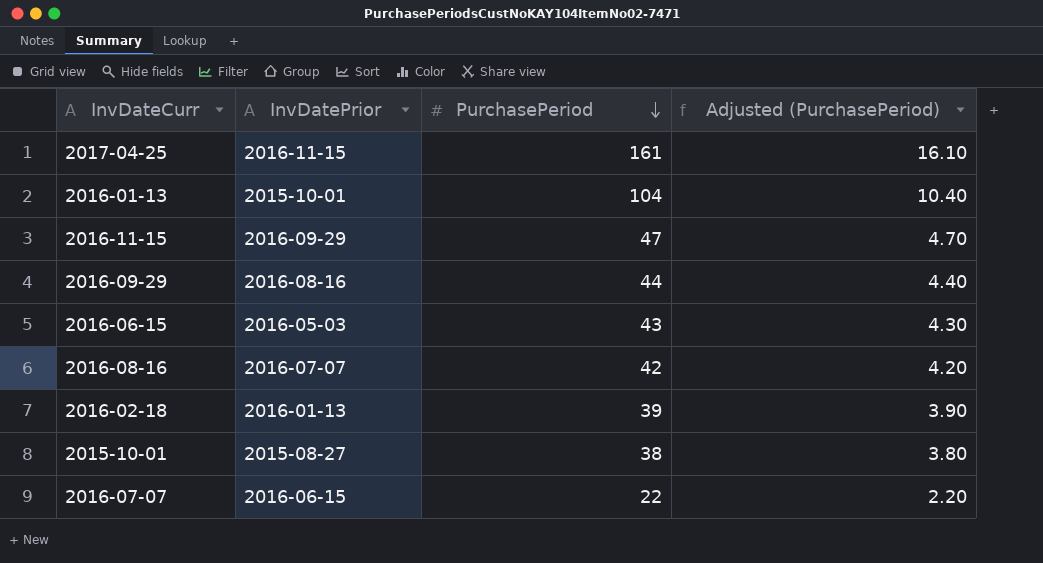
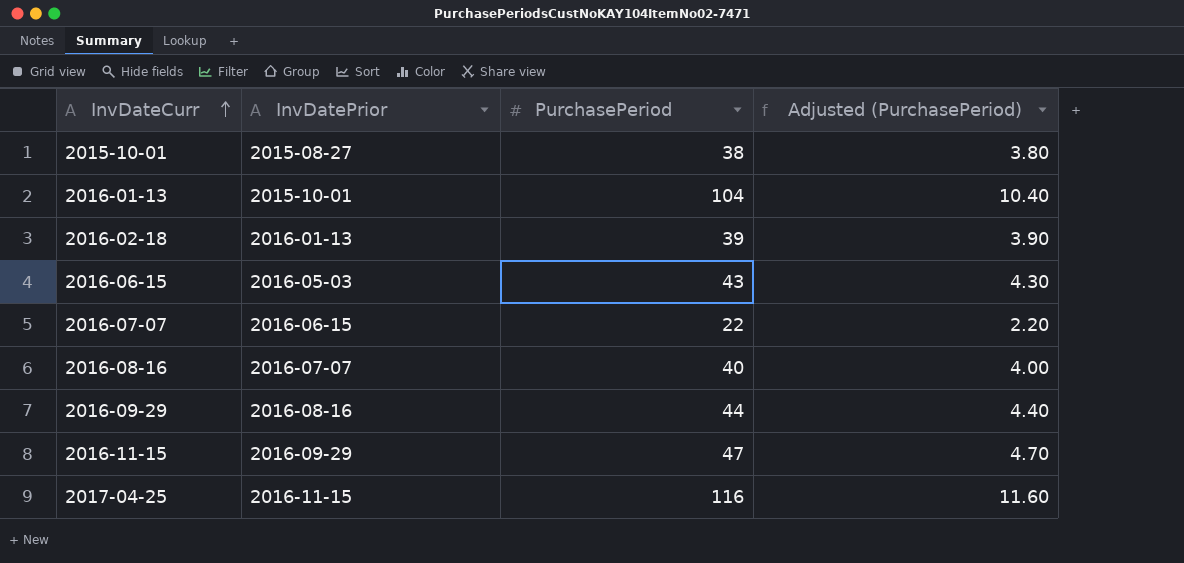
row order: PurchasePeriod descending -> InvDateCurr ascending
2016-08-16 | PurchasePeriod: 42 -> 40
2016-08-16 | Adjusted (PurchasePeriod): 4.20 -> 4.00
2017-04-25 | PurchasePeriod: 161 -> 116
2017-04-25 | Adjusted (PurchasePeriod): 16.10 -> 11.60

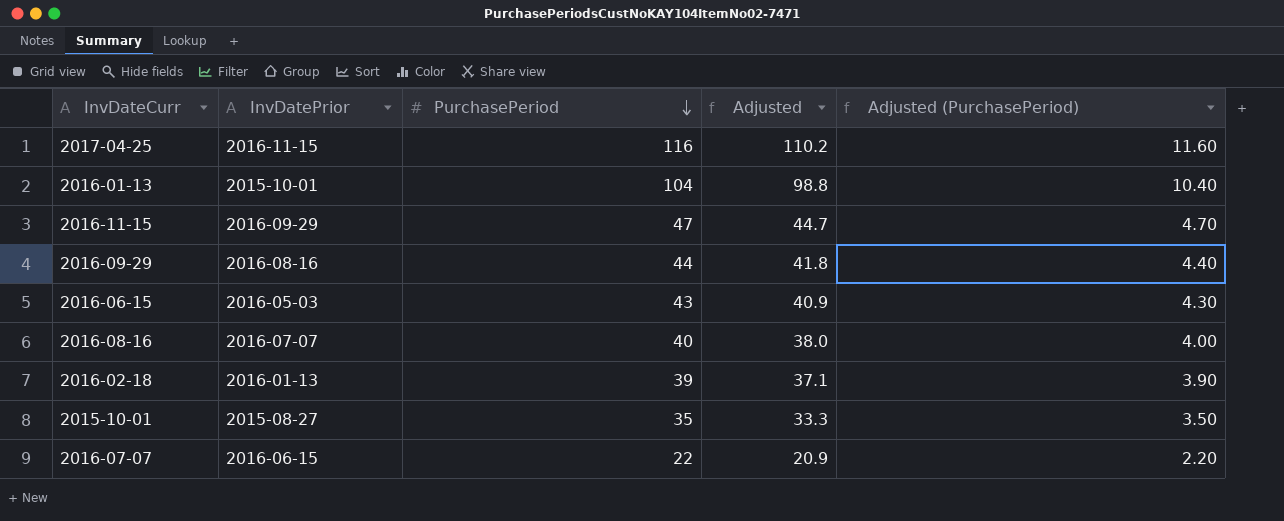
row order: InvDateCurr ascending -> PurchasePeriod descending
column Adjusted | formula: none -> [PurchasePeriod] * 0.95
2015-10-01 | PurchasePeriod: 38 -> 35
2015-10-01 | Adjusted (PurchasePeriod): 3.80 -> 3.50

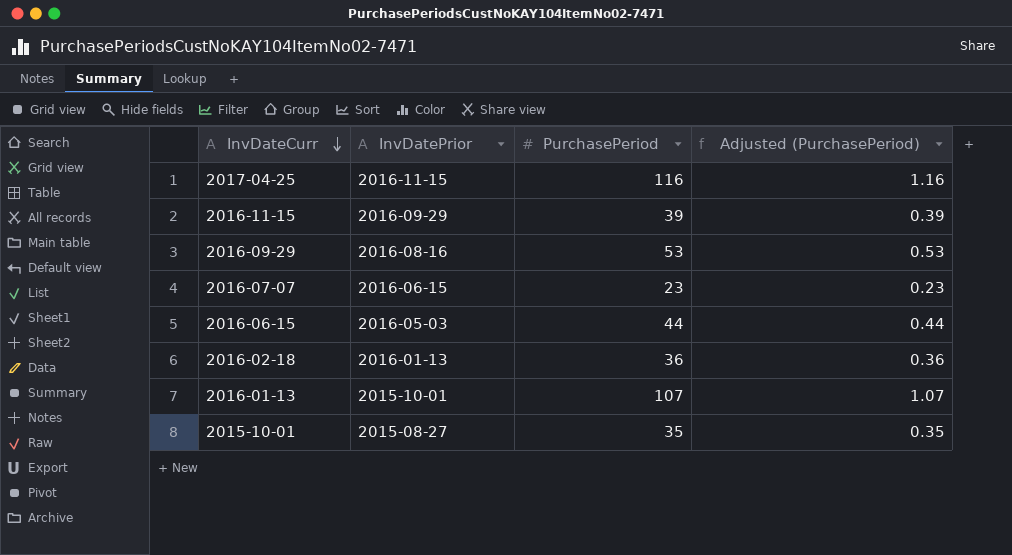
row order: PurchasePeriod descending -> InvDateCurr descending
column Adjusted | formula: [PurchasePeriod] * 0.95 -> none
column Adjusted (PurchasePeriod) | formula: [PurchasePeriod] * 0.1 -> [PurchasePeriod] * 0.01
row 2016-08-16: 2016-07-07 | 40 | 38.0 | 4.00 -> none
2016-11-15 | PurchasePeriod: 47 -> 39
2016-09-29 | PurchasePeriod: 44 -> 53
2016-07-07 | PurchasePeriod: 22 -> 23
2016-06-15 | PurchasePeriod: 43 -> 44
2016-02-18 | PurchasePeriod: 39 -> 36
2016-01-13 | PurchasePeriod: 104 -> 107

